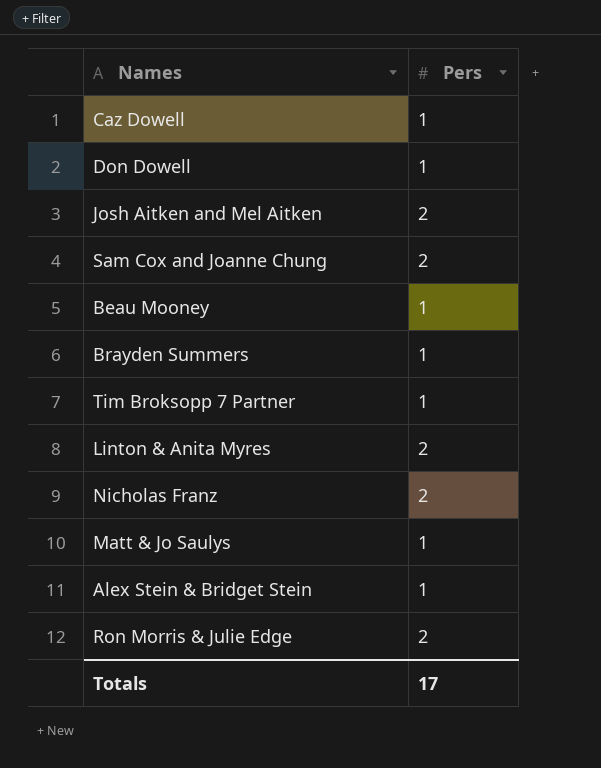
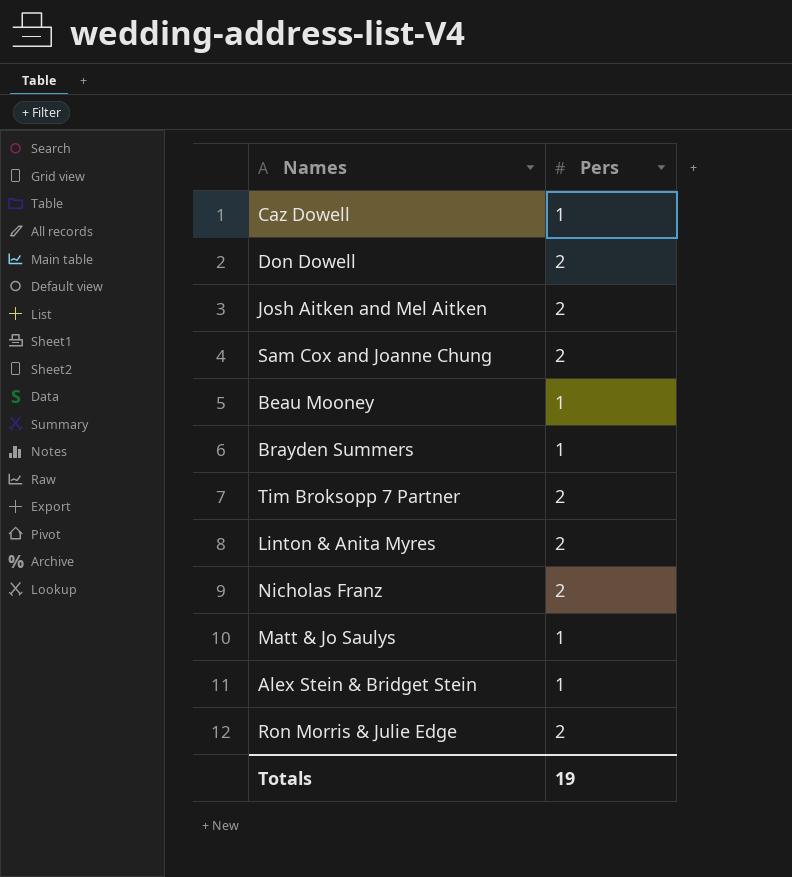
Don Dowell | Pers: 1 -> 2
Tim Broksopp 7 Partner | Pers: 1 -> 2
Totals | Pers: 17 -> 19

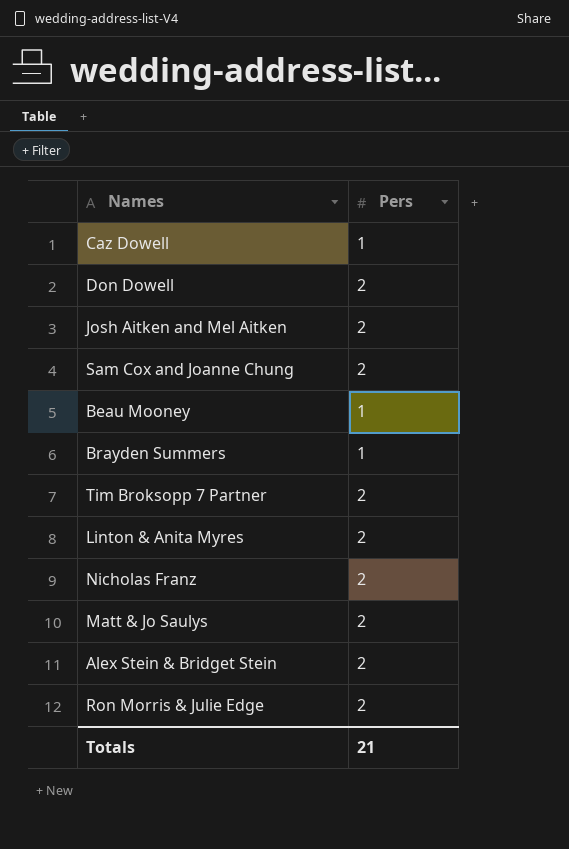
Matt & Jo Saulys | Pers: 1 -> 2
Alex Stein & Bridget Stein | Pers: 1 -> 2
Totals | Pers: 19 -> 21

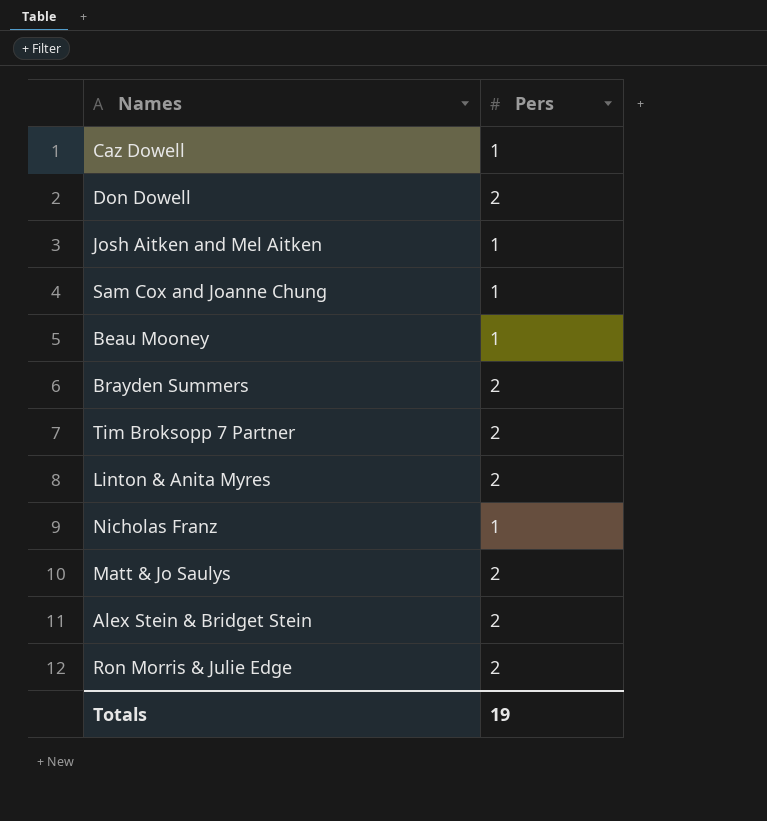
Josh Aitken and Mel Aitken | Pers: 2 -> 1
Sam Cox and Joanne Chung | Pers: 2 -> 1
Brayden Summers | Pers: 1 -> 2
Nicholas Franz | Pers: 2 -> 1
Totals | Pers: 21 -> 19

